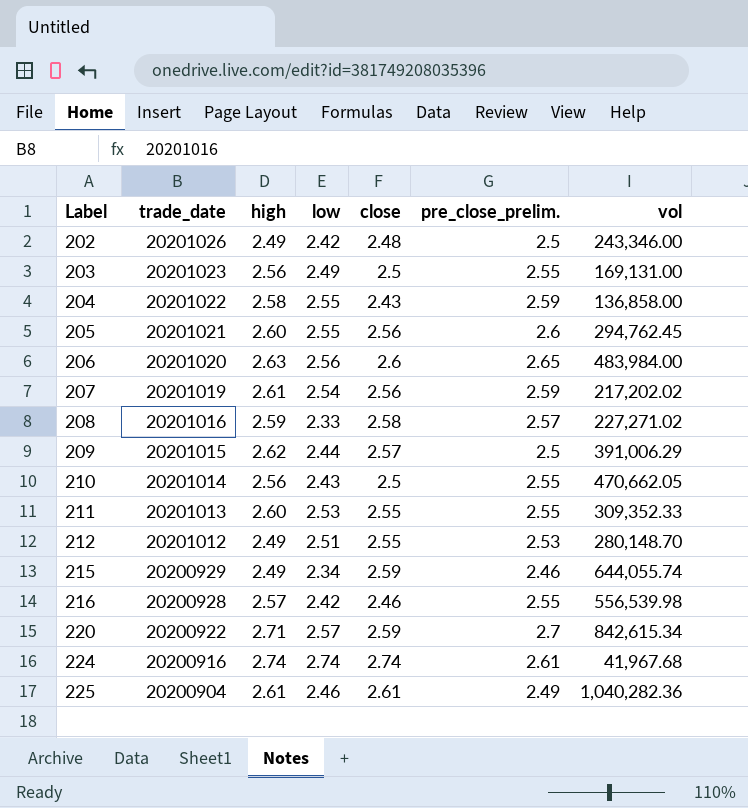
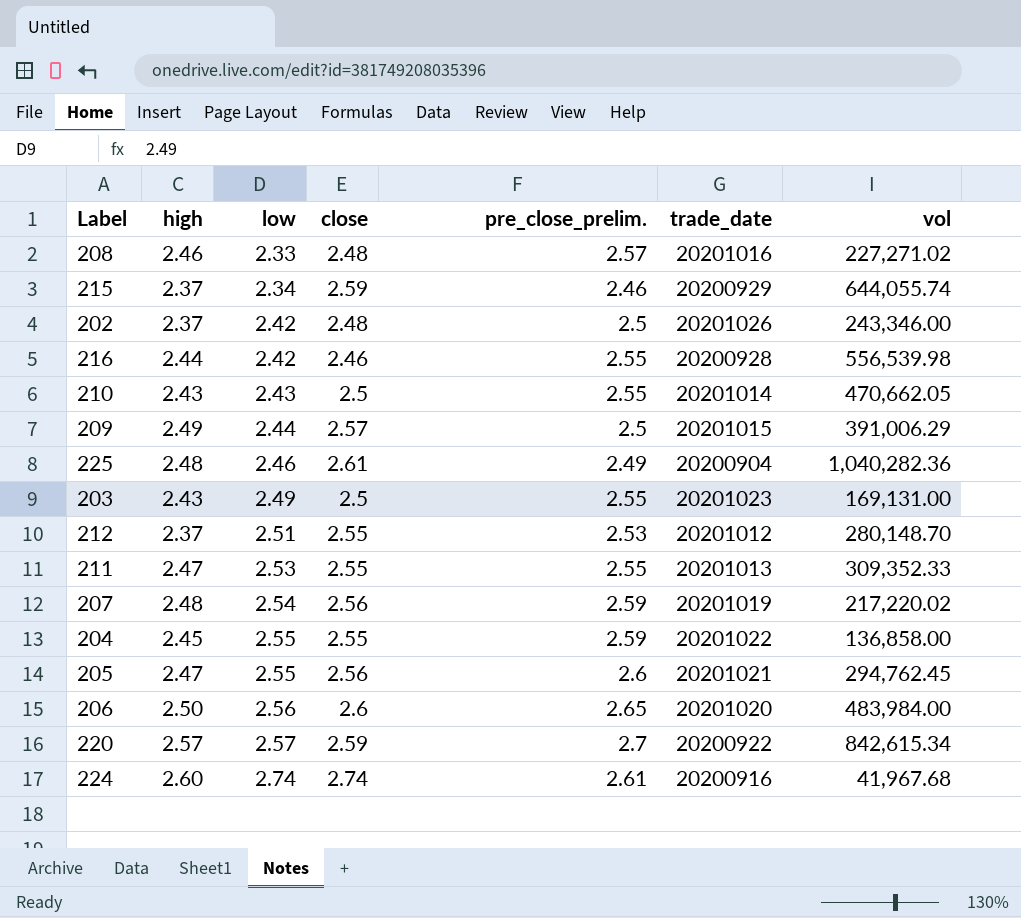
row order: Label ascending -> low ascending
column trade_date | position: 2 -> 6
208 | high: 2.59 -> 2.46
208 | close: 2.58 -> 2.48
215 | high: 2.49 -> 2.37
202 | high: 2.49 -> 2.37
216 | high: 2.57 -> 2.44
210 | high: 2.56 -> 2.43
209 | high: 2.62 -> 2.49
225 | high: 2.61 -> 2.48
203 | high: 2.56 -> 2.43
212 | high: 2.49 -> 2.37
211 | high: 2.60 -> 2.47
207 | high: 2.61 -> 2.48
207 | vol: 217,202.02 -> 217,220.02
204 | high: 2.58 -> 2.45
204 | close: 2.43 -> 2.55
205 | high: 2.60 -> 2.47
206 | high: 2.63 -> 2.50
220 | high: 2.71 -> 2.57
224 | high: 2.74 -> 2.60

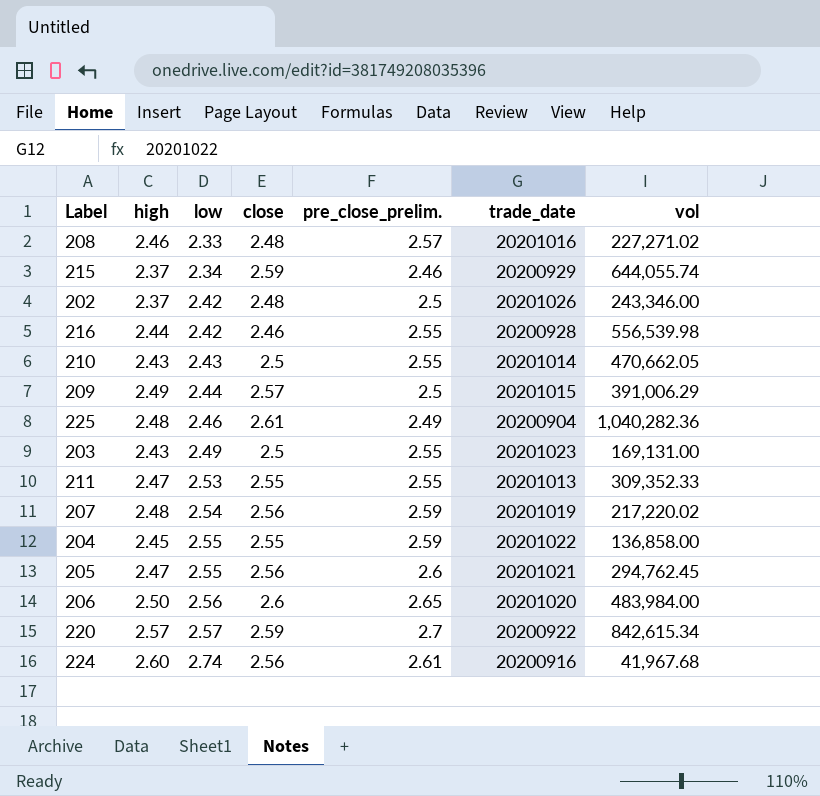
row 212: 2.37 | 2.51 | 2.55 | 2.53 | 20201012 | 280,148.70 -> none
224 | close: 2.74 -> 2.56

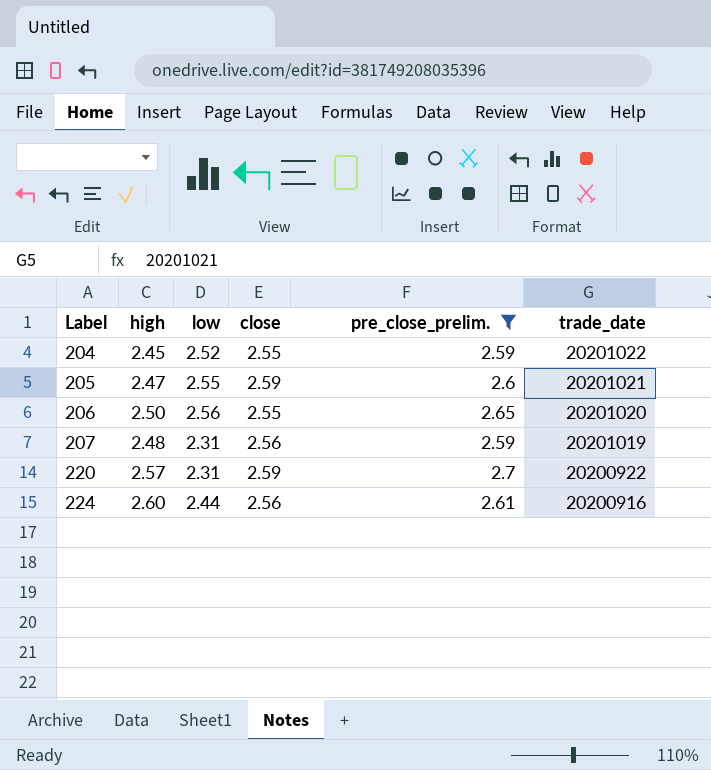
filter: none -> pre_close_prelim. >= 2.59
row order: low ascending -> Label ascending
column vol | position: 7 -> none
204 | low: 2.55 -> 2.52
205 | close: 2.56 -> 2.59
206 | close: 2.6 -> 2.55
207 | low: 2.54 -> 2.31
220 | low: 2.57 -> 2.31
224 | low: 2.74 -> 2.44

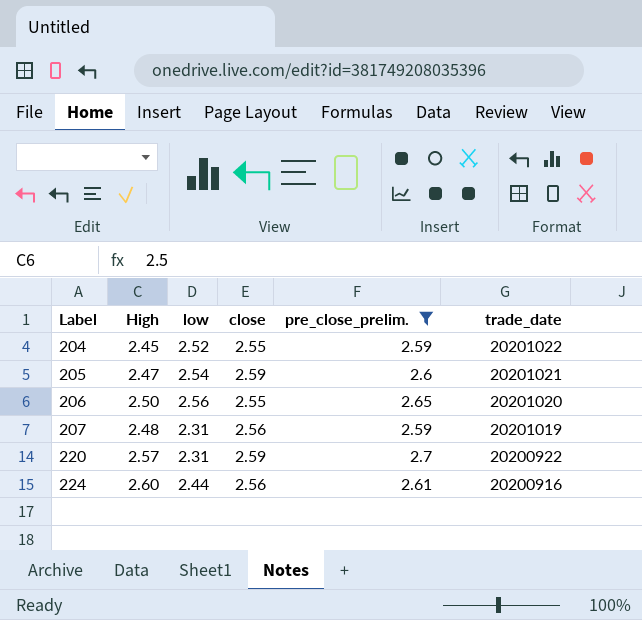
column name: high -> High
205 | low: 2.55 -> 2.54

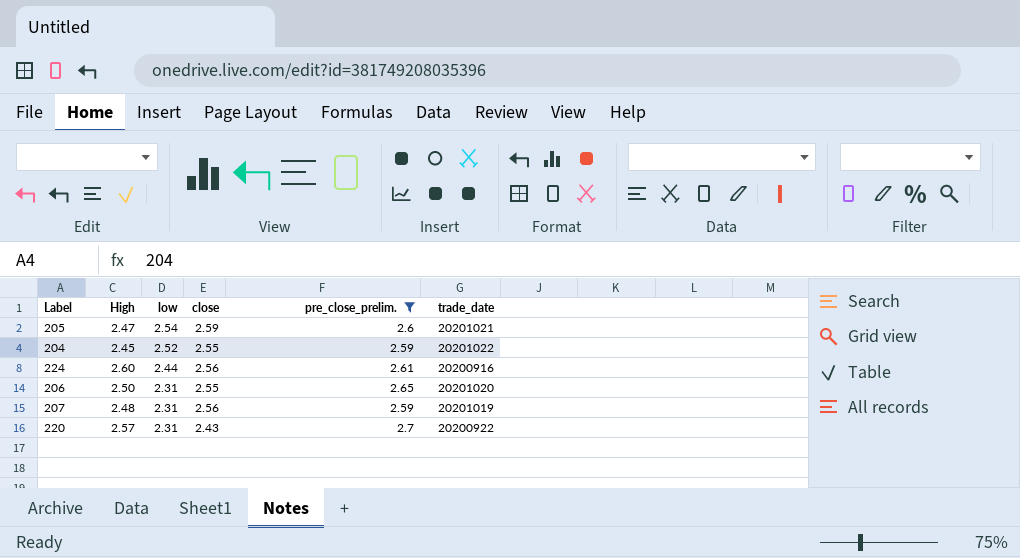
row order: Label ascending -> low descending
206 | low: 2.56 -> 2.31
220 | close: 2.59 -> 2.43

